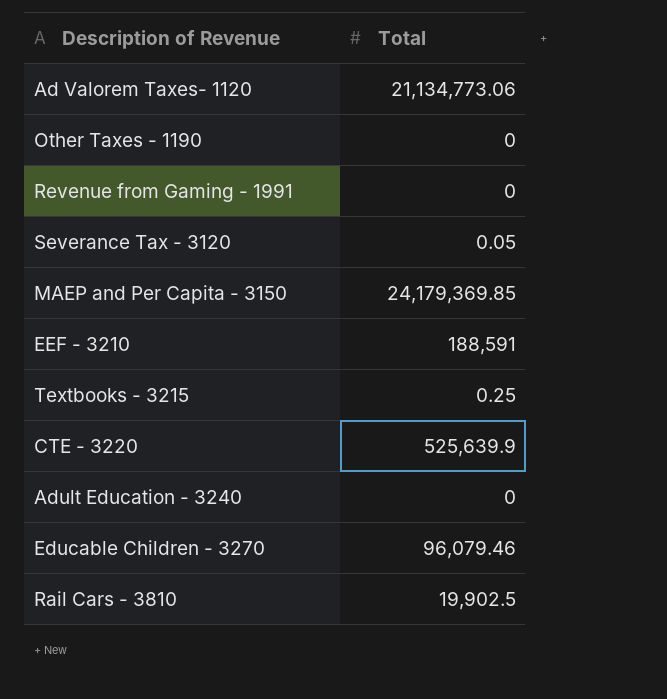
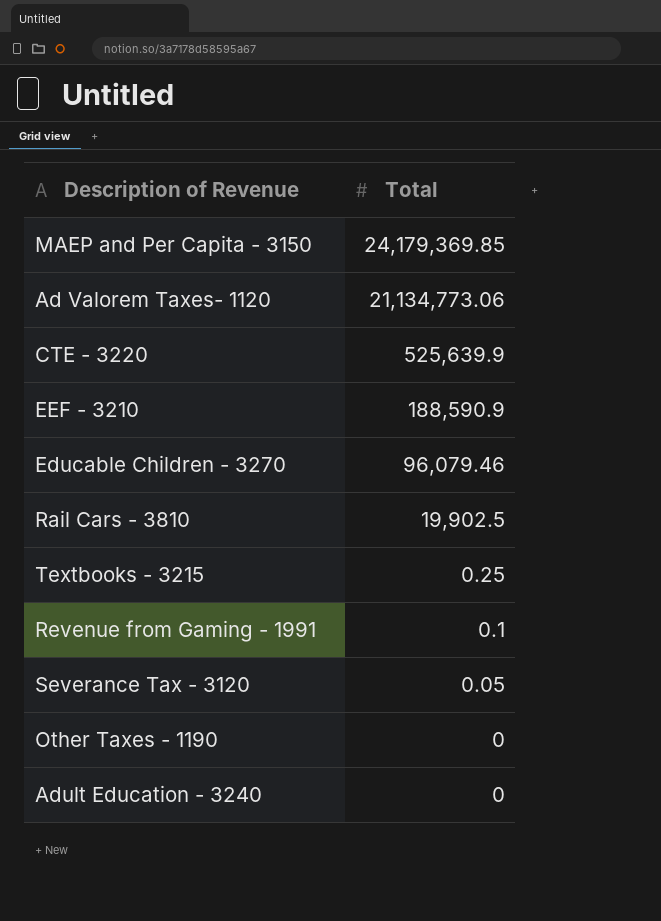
row order: none -> Total descending
EEF - 3210 | Total: 188,591 -> 188,590.9
Revenue from Gaming - 1991 | Total: 0 -> 0.1

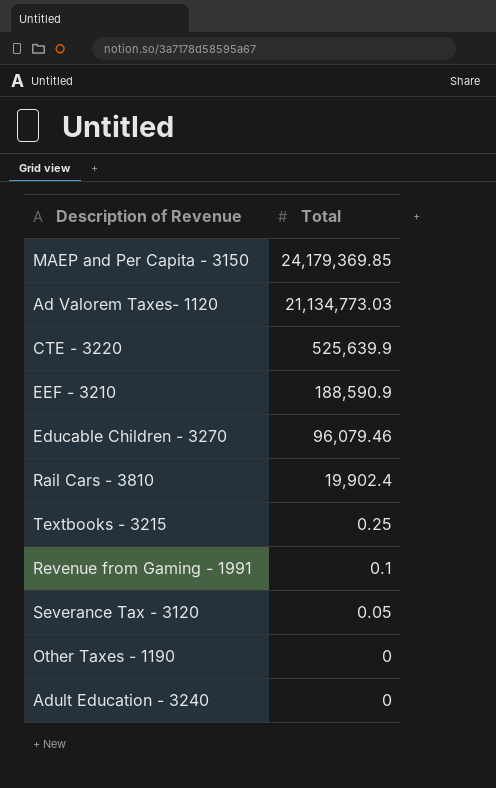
Ad Valorem Taxes- 1120 | Total: 21,134,773.06 -> 21,134,773.03
Rail Cars - 3810 | Total: 19,902.5 -> 19,902.4

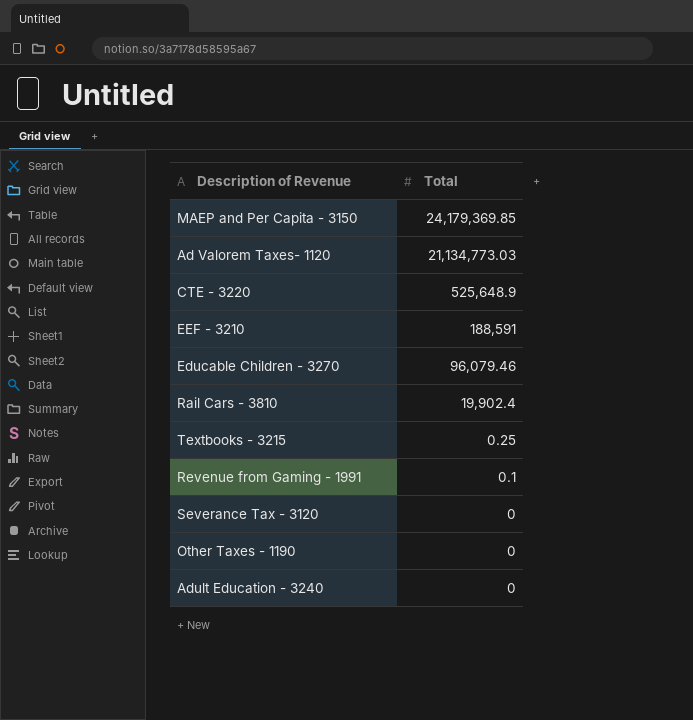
CTE - 3220 | Total: 525,639.9 -> 525,648.9
EEF - 3210 | Total: 188,590.9 -> 188,591
Severance Tax - 3120 | Total: 0.05 -> 0

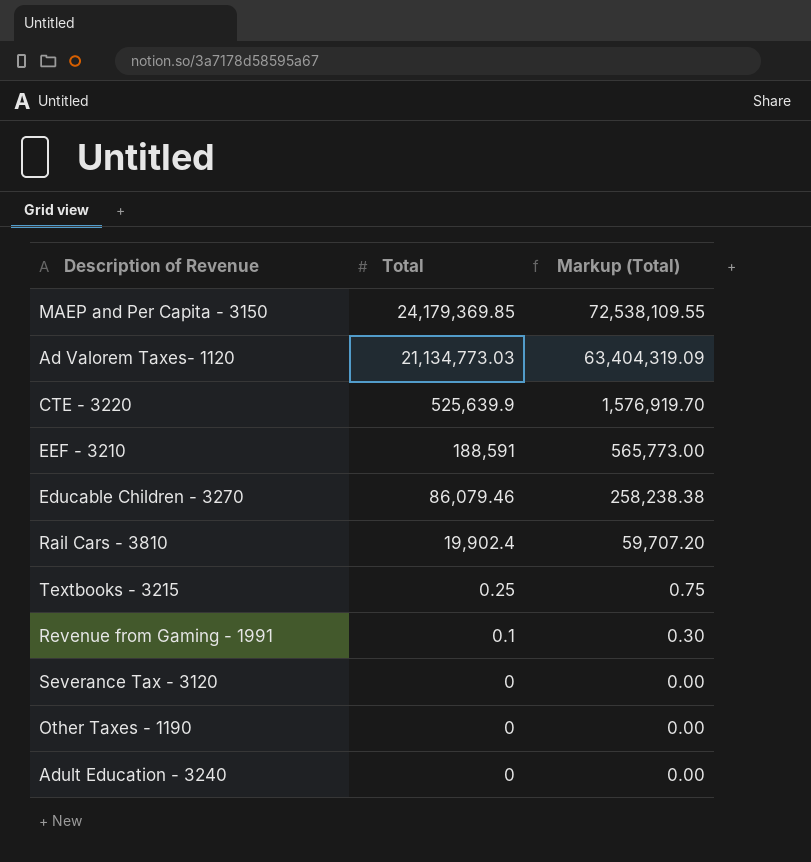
column Markup (Total) | formula: none -> [Total] * 3
CTE - 3220 | Total: 525,648.9 -> 525,639.9
Educable Children - 3270 | Total: 96,079.46 -> 86,079.46

